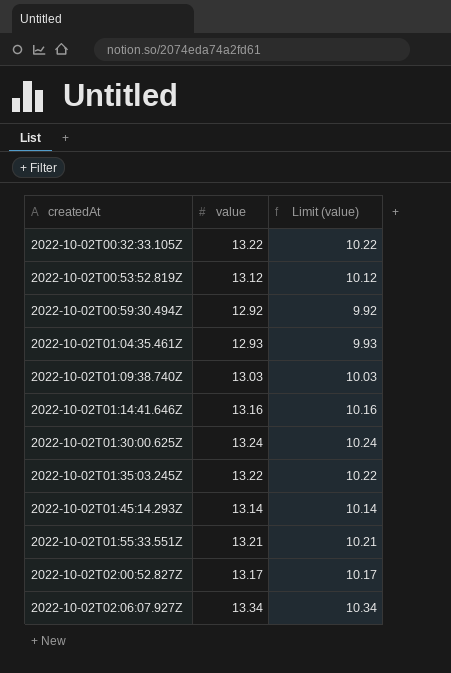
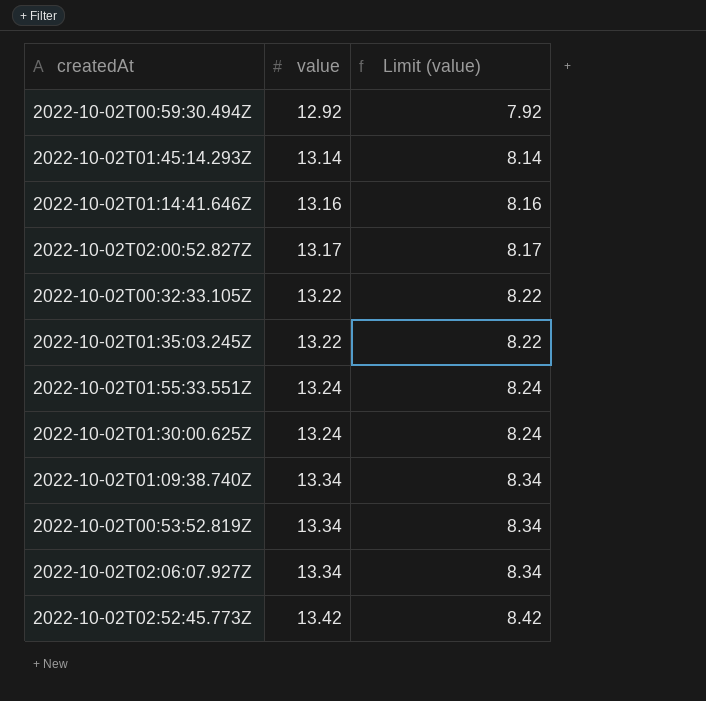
row order: createdAt ascending -> value ascending
column Limit (value) | formula: [value] - 3 -> [value] - 5
row 2022-10-02T01:04:35.461Z: 12.93 | 9.93 -> none
2022-10-02T01:55:33.551Z | value: 13.21 -> 13.24
2022-10-02T01:09:38.740Z | value: 13.03 -> 13.34
2022-10-02T00:53:52.819Z | value: 13.12 -> 13.34
row 2022-10-02T02:52:45.773Z: none -> 13.42 | 8.42

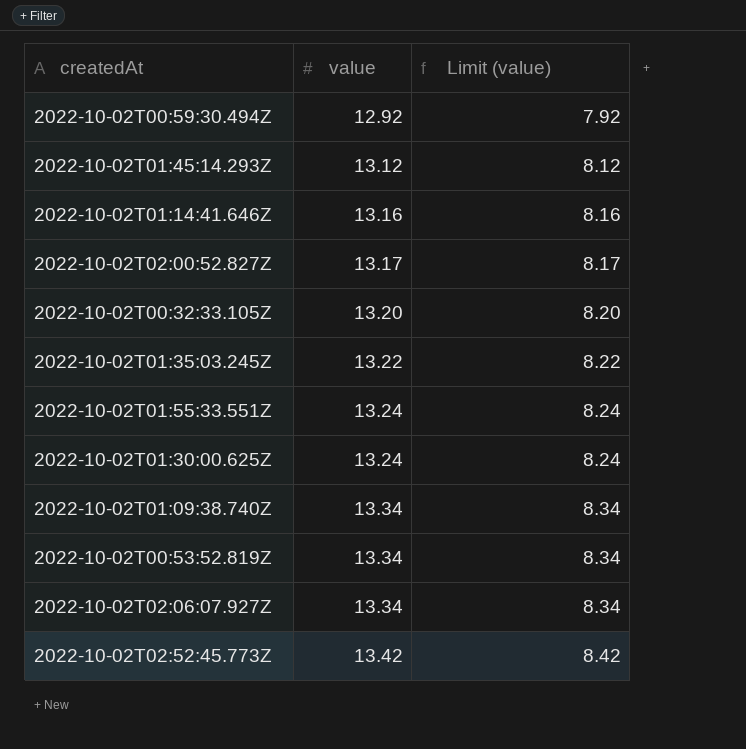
2022-10-02T01:45:14.293Z | value: 13.14 -> 13.12
2022-10-02T01:45:14.293Z | Limit (value): 8.14 -> 8.12
2022-10-02T00:32:33.105Z | value: 13.22 -> 13.20
2022-10-02T00:32:33.105Z | Limit (value): 8.22 -> 8.20

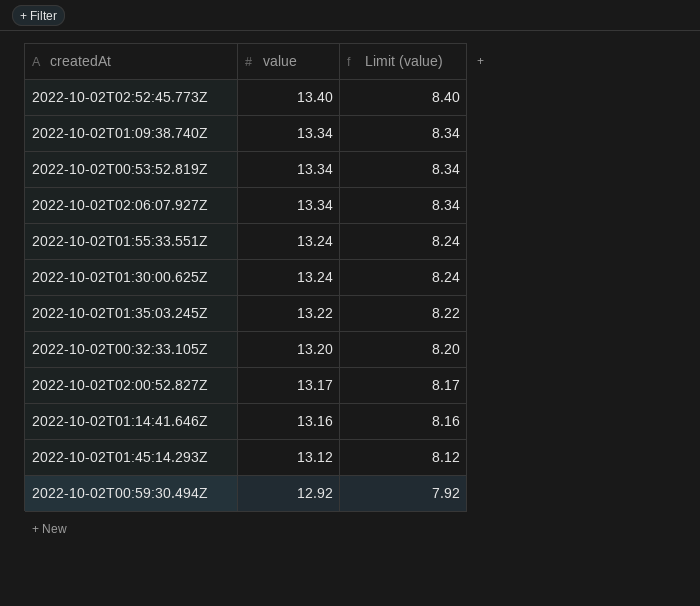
row order: value ascending -> value descending
2022-10-02T02:52:45.773Z | value: 13.42 -> 13.40
2022-10-02T02:52:45.773Z | Limit (value): 8.42 -> 8.40

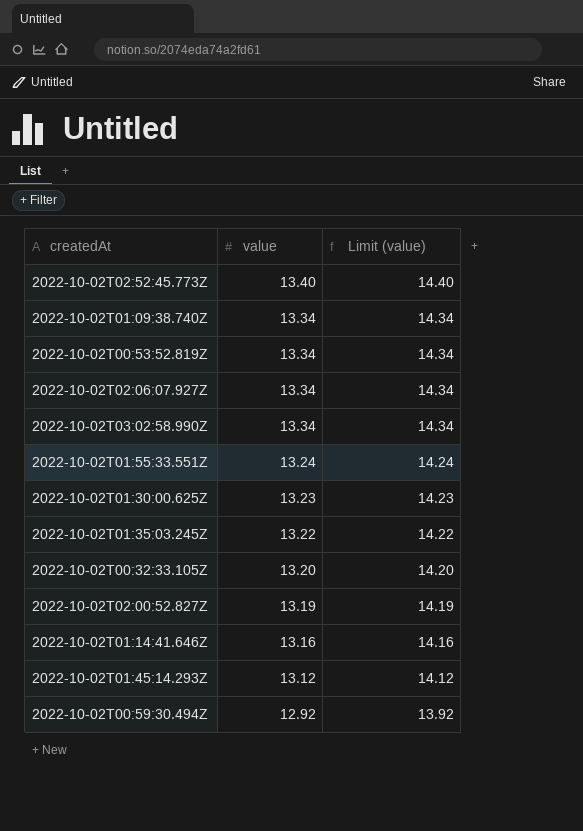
column Limit (value) | formula: [value] - 5 -> [value] + 1
row 2022-10-02T03:02:58.990Z: none -> 13.34 | 14.34
2022-10-02T01:30:00.625Z | value: 13.24 -> 13.23
2022-10-02T02:00:52.827Z | value: 13.17 -> 13.19

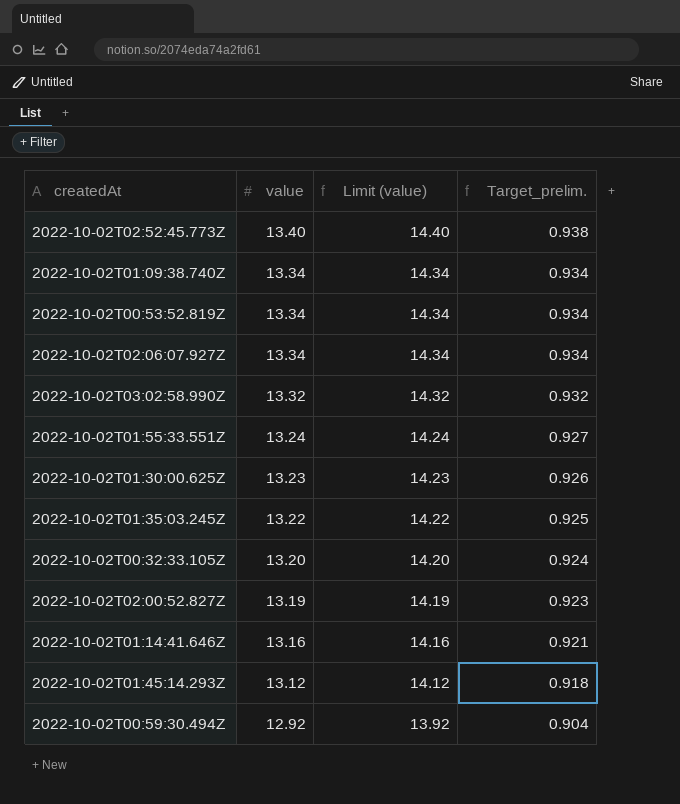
column Target_prelim. | formula: none -> [value] * 0.07
2022-10-02T03:02:58.990Z | value: 13.34 -> 13.32
2022-10-02T03:02:58.990Z | Limit (value): 14.34 -> 14.32

